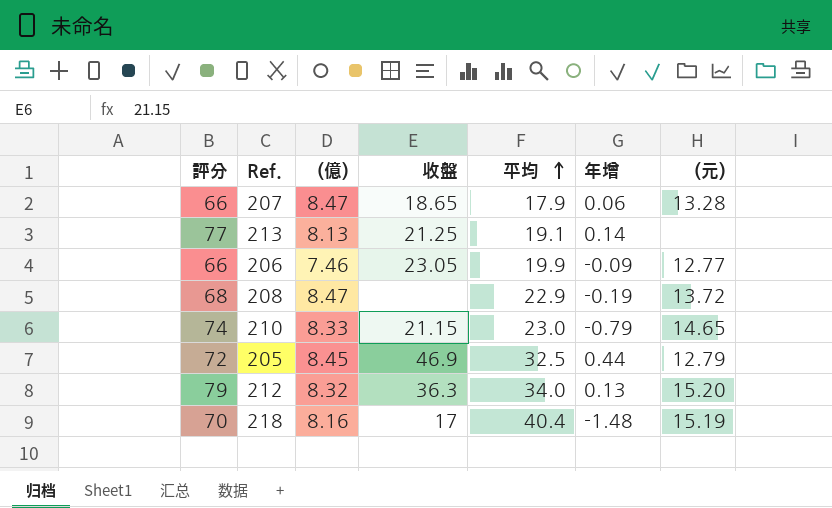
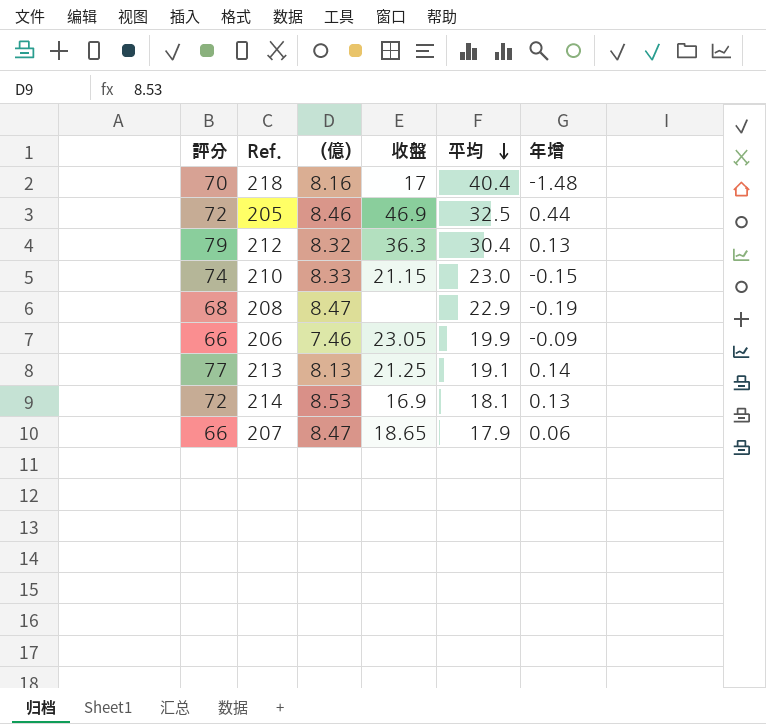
row order: 平均 ascending -> 平均 descending
column (元) | position: 7 -> none
205 | (億): 8.45 -> 8.46
212 | 平均: 34.0 -> 30.4
210 | 年增: -0.79 -> -0.15
row 214: none -> 72 | 8.53 | 16.9 | 18.1 | 0.13

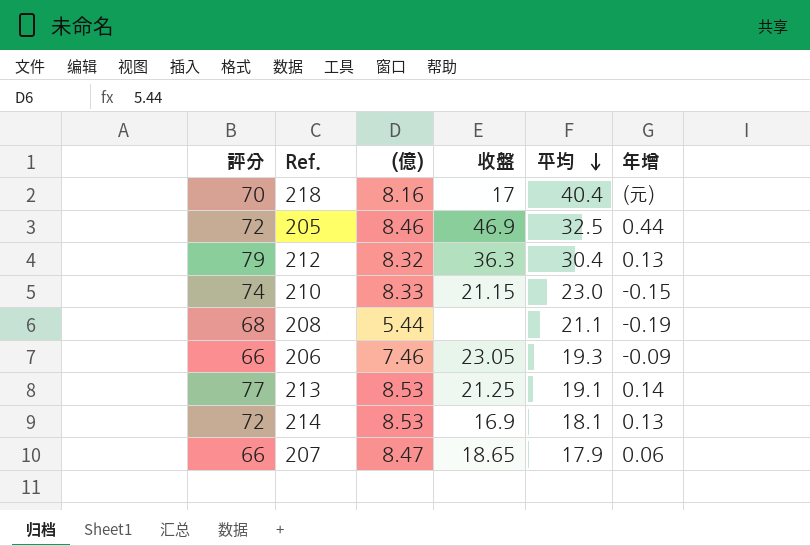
218 | 年增: -1.48 -> (元)
208 | (億): 8.47 -> 5.44
208 | 平均: 22.9 -> 21.1
206 | 平均: 19.9 -> 19.3
213 | (億): 8.13 -> 8.53

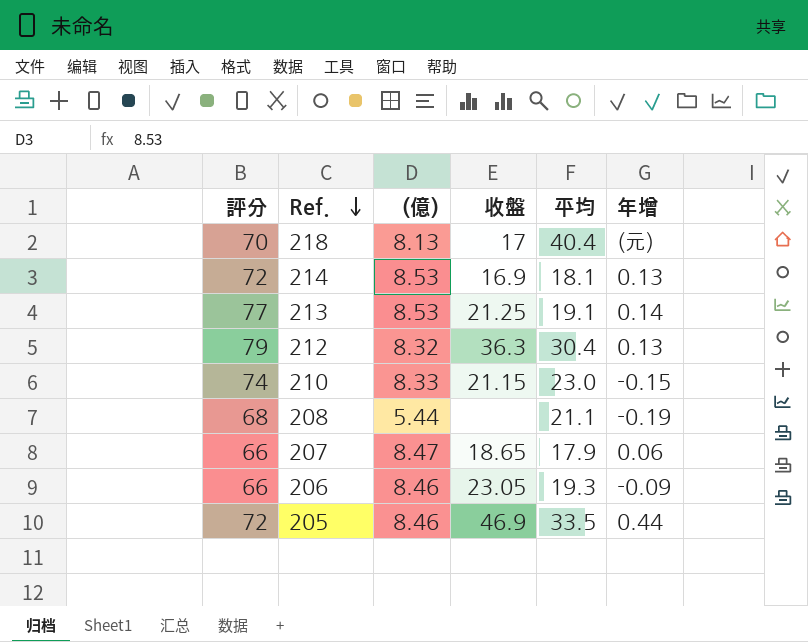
row order: 平均 descending -> Ref. descending
218 | (億): 8.16 -> 8.13
206 | (億): 7.46 -> 8.46
205 | 平均: 32.5 -> 33.5

